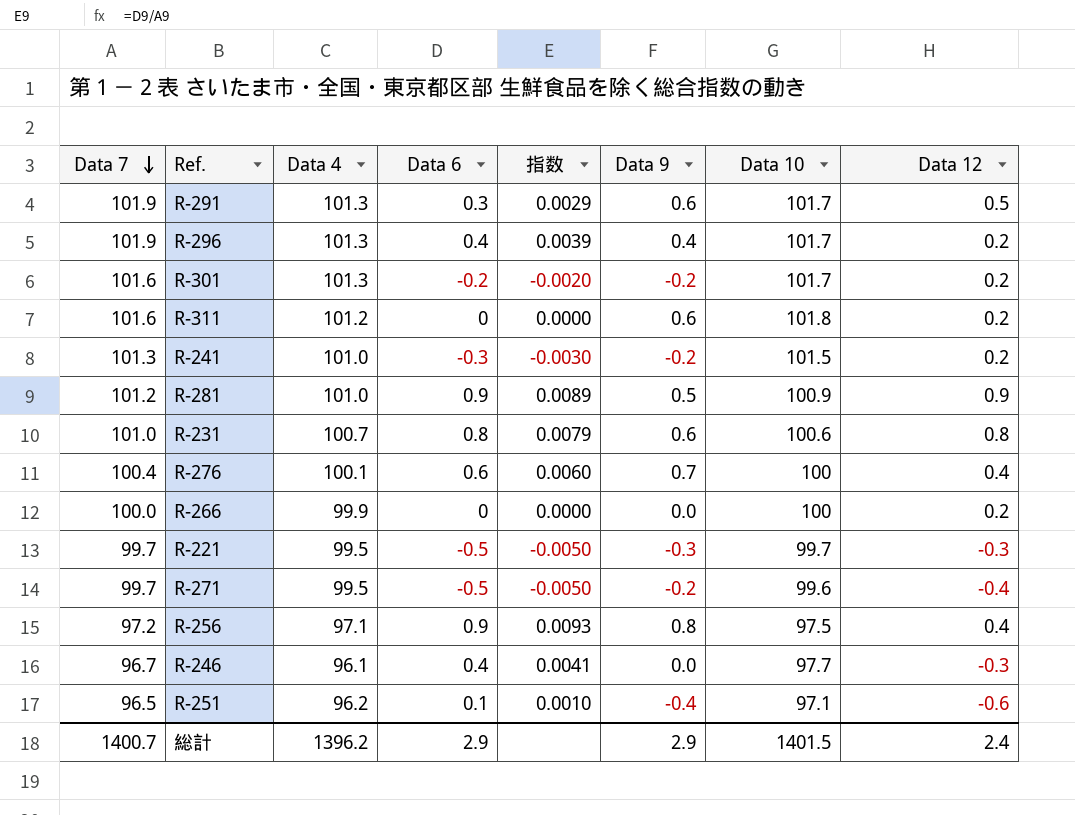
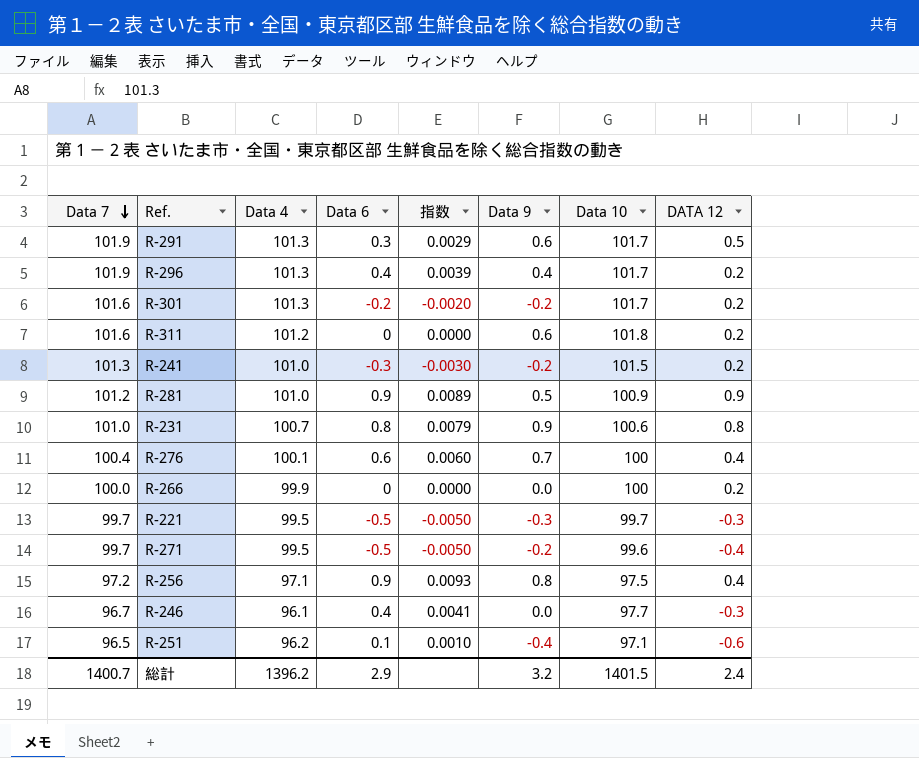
column name: Data 12 -> DATA 12
R-231 | Data 9: 0.6 -> 0.9
総計 | Data 9: 2.9 -> 3.2

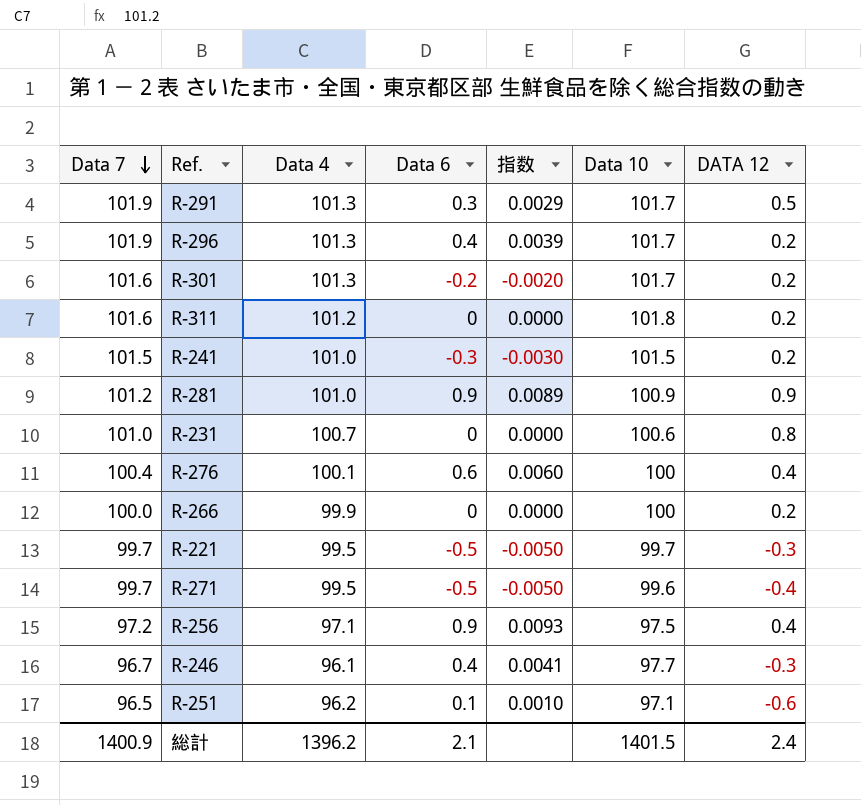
column Data 9 | position: 6 -> none
R-241 | Data 7: 101.3 -> 101.5
R-231 | Data 6: 0.8 -> 0
R-231 | 指数: 0.0079 -> 0.0000
総計 | Data 7: 1400.7 -> 1400.9
総計 | Data 6: 2.9 -> 2.1

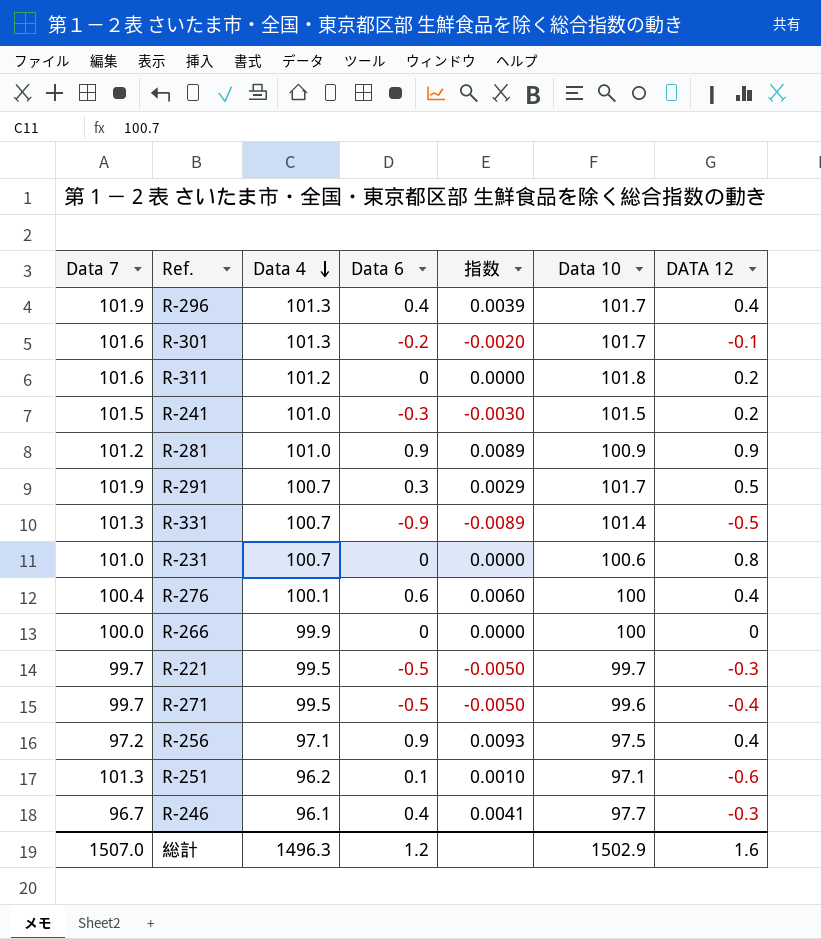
row order: Data 7 descending -> Data 4 descending
R-296 | DATA 12: 0.2 -> 0.4
R-301 | DATA 12: 0.2 -> -0.1
R-291 | Data 4: 101.3 -> 100.7
row R-331: none -> 101.3 | 100.7 | -0.9 | -0.0089 | 101.4 | -0.5
R-266 | DATA 12: 0.2 -> 0
R-251 | Data 7: 96.5 -> 101.3
総計 | Data 7: 1400.9 -> 1507.0
総計 | Data 4: 1396.2 -> 1496.3
総計 | Data 6: 2.1 -> 1.2
総計 | Data 10: 1401.5 -> 1502.9
総計 | DATA 12: 2.4 -> 1.6

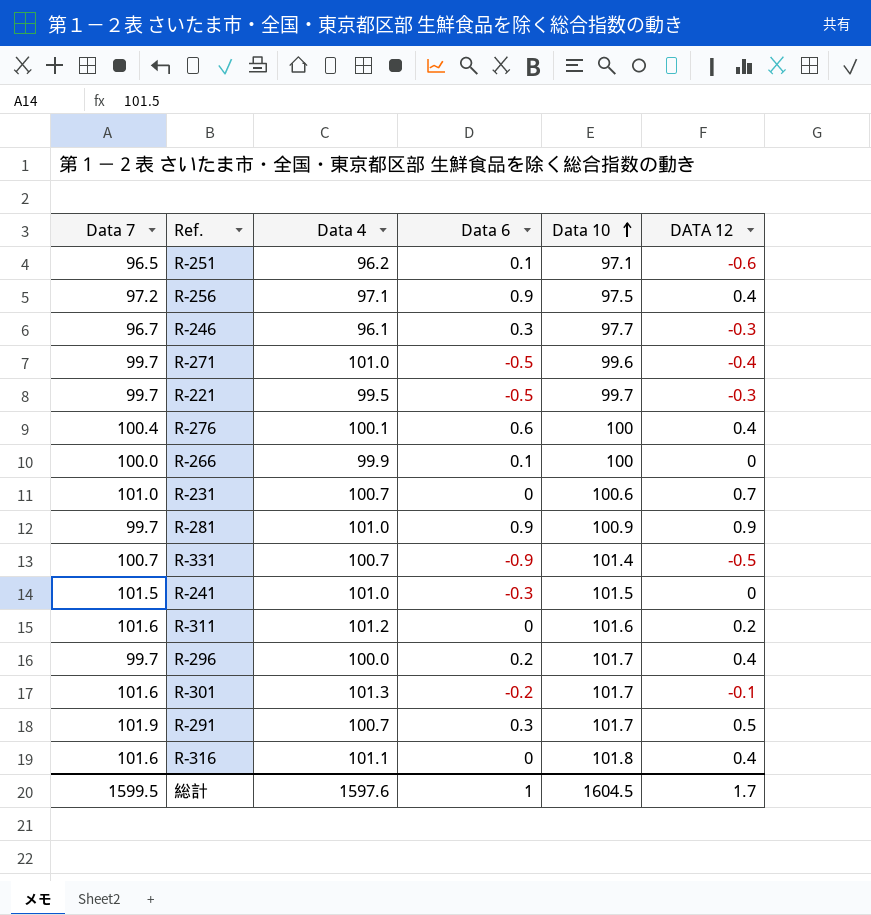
row order: Data 4 descending -> Data 10 ascending
column 指数 | formula: [Data 6] / [Data 7] -> none
R-251 | Data 7: 101.3 -> 96.5
R-246 | Data 6: 0.4 -> 0.3
R-271 | Data 4: 99.5 -> 101.0
R-266 | Data 6: 0 -> 0.1
R-231 | DATA 12: 0.8 -> 0.7
R-281 | Data 7: 101.2 -> 99.7
R-331 | Data 7: 101.3 -> 100.7
R-241 | DATA 12: 0.2 -> 0
R-311 | Data 10: 101.8 -> 101.6
R-296 | Data 7: 101.9 -> 99.7
R-296 | Data 4: 101.3 -> 100.0
R-296 | Data 6: 0.4 -> 0.2
row R-316: none -> 101.6 | 101.1 | 0 | 101.8 | 0.4
総計 | Data 7: 1507.0 -> 1599.5
総計 | Data 4: 1496.3 -> 1597.6
総計 | Data 6: 1.2 -> 1
総計 | Data 10: 1502.9 -> 1604.5
総計 | DATA 12: 1.6 -> 1.7

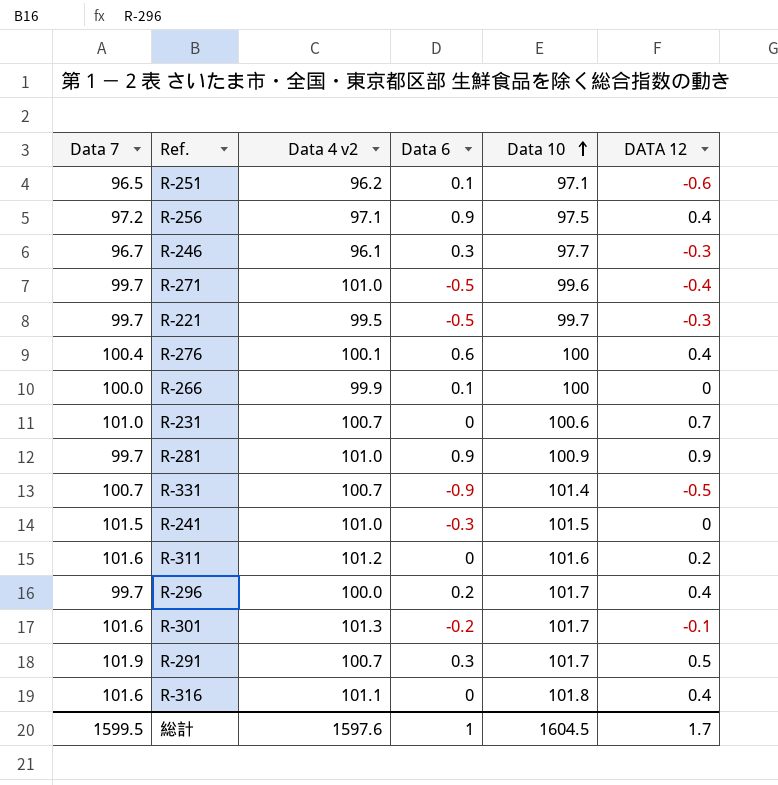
column name: Data 4 -> Data 4 v2

